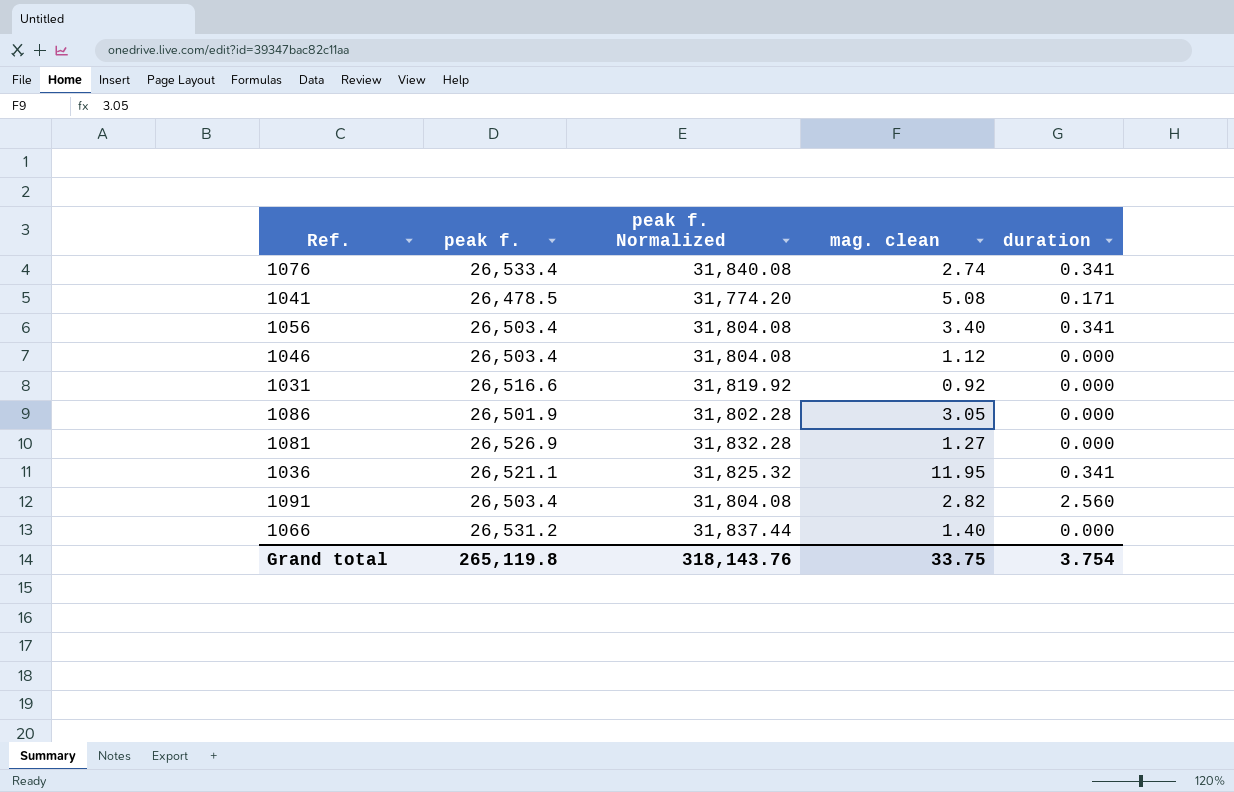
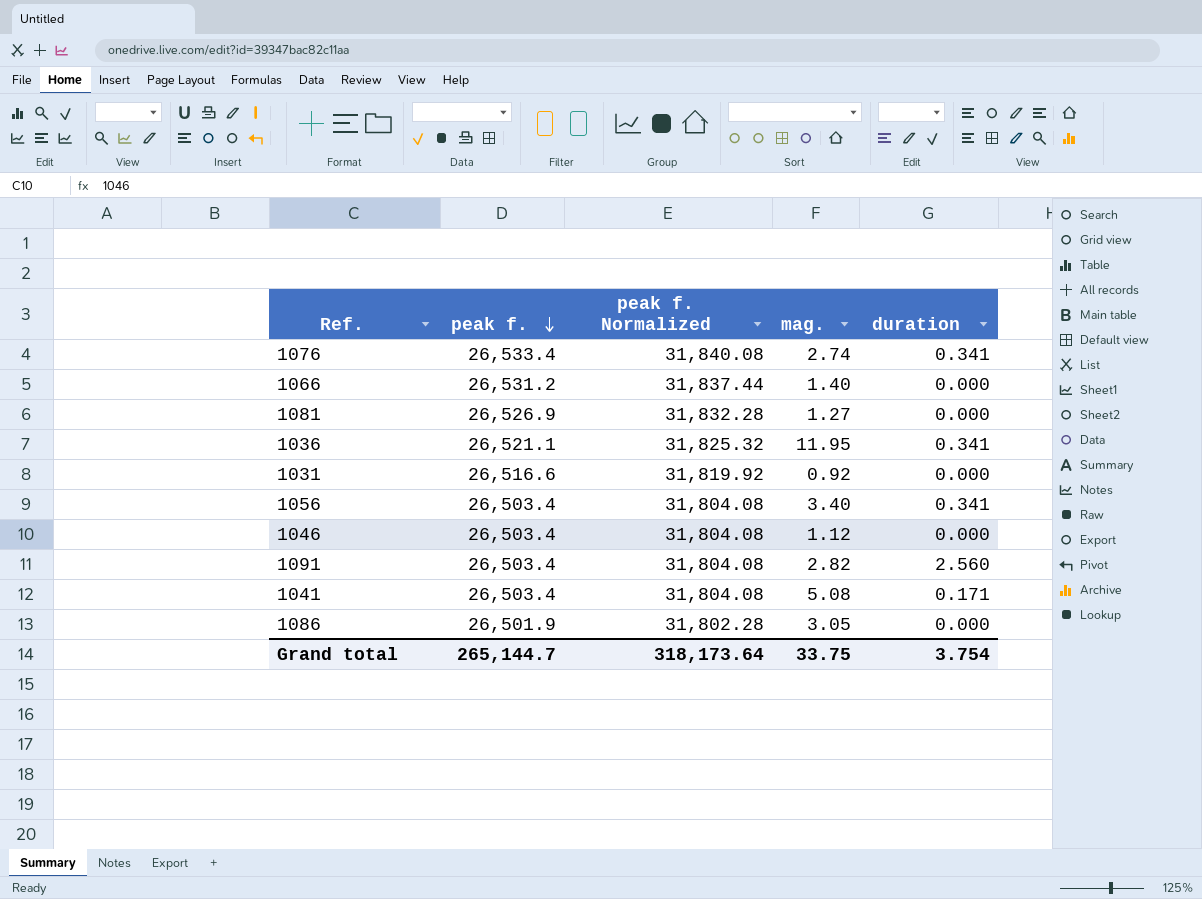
row order: none -> peak f. descending
column name: mag. clean -> mag.
1041 | peak f.: 26,478.5 -> 26,503.4
1041 | peak f. Normalized: 31,774.20 -> 31,804.08
Grand total | peak f.: 265,119.8 -> 265,144.7
Grand total | peak f. Normalized: 318,143.76 -> 318,173.64

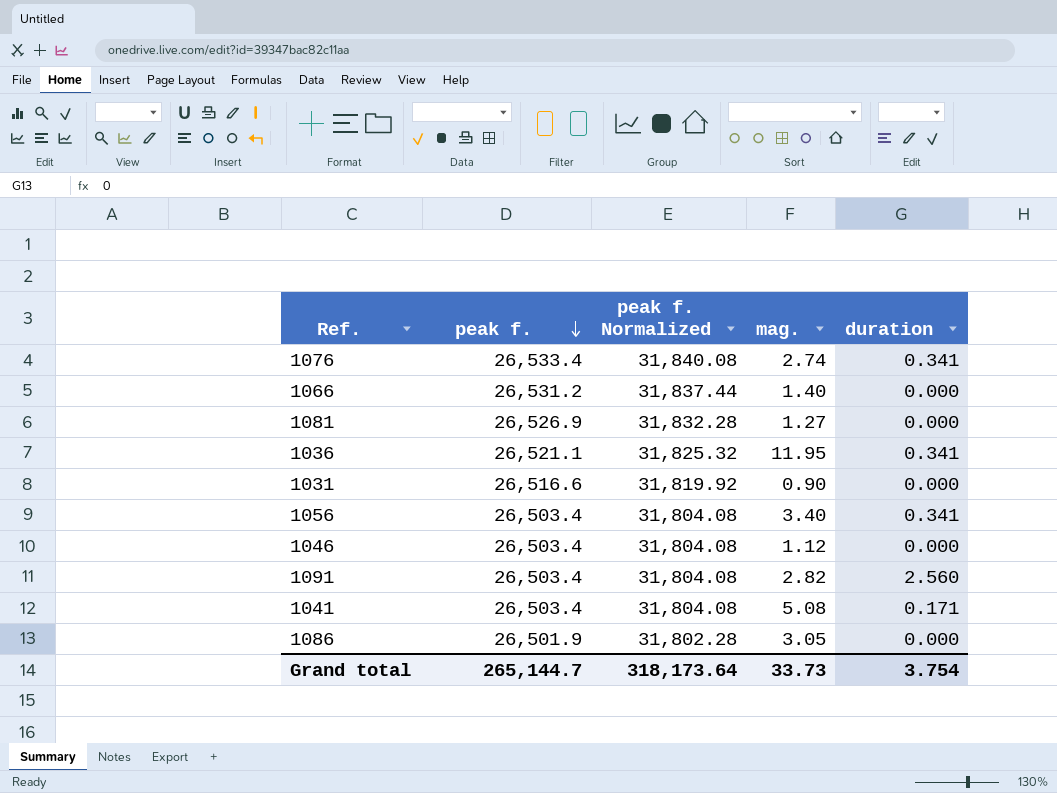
1031 | mag.: 0.92 -> 0.90
Grand total | mag.: 33.75 -> 33.73

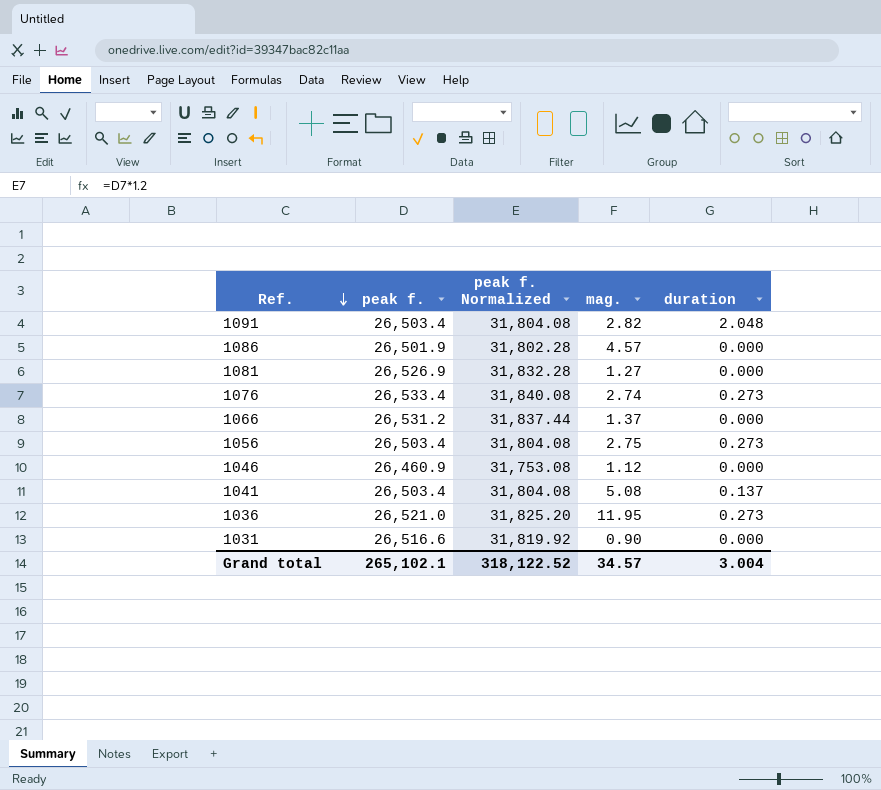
row order: peak f. descending -> Ref. descending
1091 | duration: 2.560 -> 2.048
1086 | mag.: 3.05 -> 4.57
1076 | duration: 0.341 -> 0.273
1066 | mag.: 1.40 -> 1.37
1056 | mag.: 3.40 -> 2.75
1056 | duration: 0.341 -> 0.273
1046 | peak f.: 26,503.4 -> 26,460.9
1046 | peak f. Normalized: 31,804.08 -> 31,753.08
1041 | duration: 0.171 -> 0.137
1036 | peak f.: 26,521.1 -> 26,521.0
1036 | peak f. Normalized: 31,825.32 -> 31,825.20
1036 | duration: 0.341 -> 0.273
Grand total | peak f.: 265,144.7 -> 265,102.1
Grand total | peak f. Normalized: 318,173.64 -> 318,122.52
Grand total | mag.: 33.73 -> 34.57
Grand total | duration: 3.754 -> 3.004

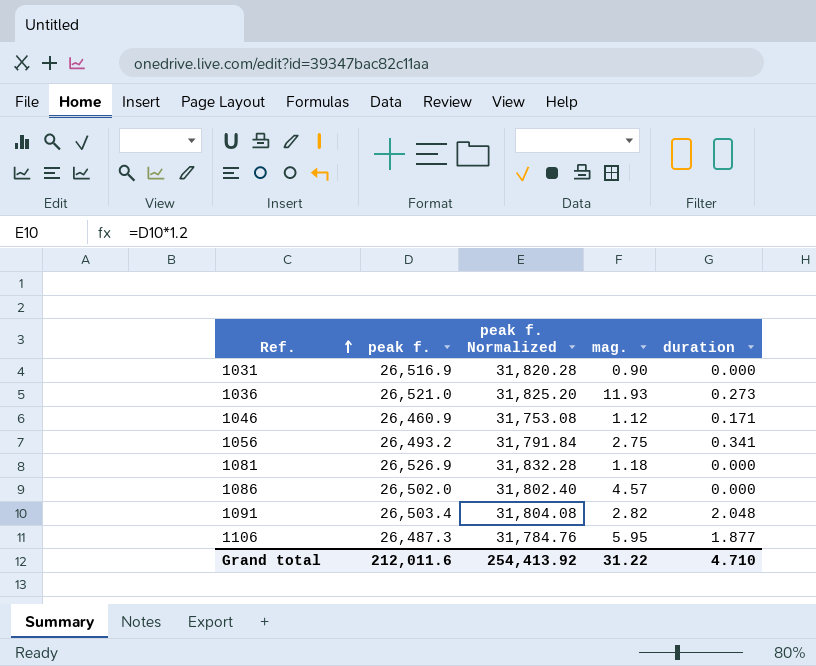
row order: Ref. descending -> Ref. ascending
row 1076: 26,533.4 | 31,840.08 | 2.74 | 0.273 -> none
row 1066: 26,531.2 | 31,837.44 | 1.37 | 0.000 -> none
row 1041: 26,503.4 | 31,804.08 | 5.08 | 0.137 -> none
1031 | peak f.: 26,516.6 -> 26,516.9
1031 | peak f. Normalized: 31,819.92 -> 31,820.28
1036 | mag.: 11.95 -> 11.93
1046 | duration: 0.000 -> 0.171
1056 | peak f.: 26,503.4 -> 26,493.2
1056 | peak f. Normalized: 31,804.08 -> 31,791.84
1056 | duration: 0.273 -> 0.341
1081 | mag.: 1.27 -> 1.18
1086 | peak f.: 26,501.9 -> 26,502.0
1086 | peak f. Normalized: 31,802.28 -> 31,802.40
row 1106: none -> 26,487.3 | 31,784.76 | 5.95 | 1.877
Grand total | peak f.: 265,102.1 -> 212,011.6
Grand total | peak f. Normalized: 318,122.52 -> 254,413.92
Grand total | mag.: 34.57 -> 31.22
Grand total | duration: 3.004 -> 4.710

